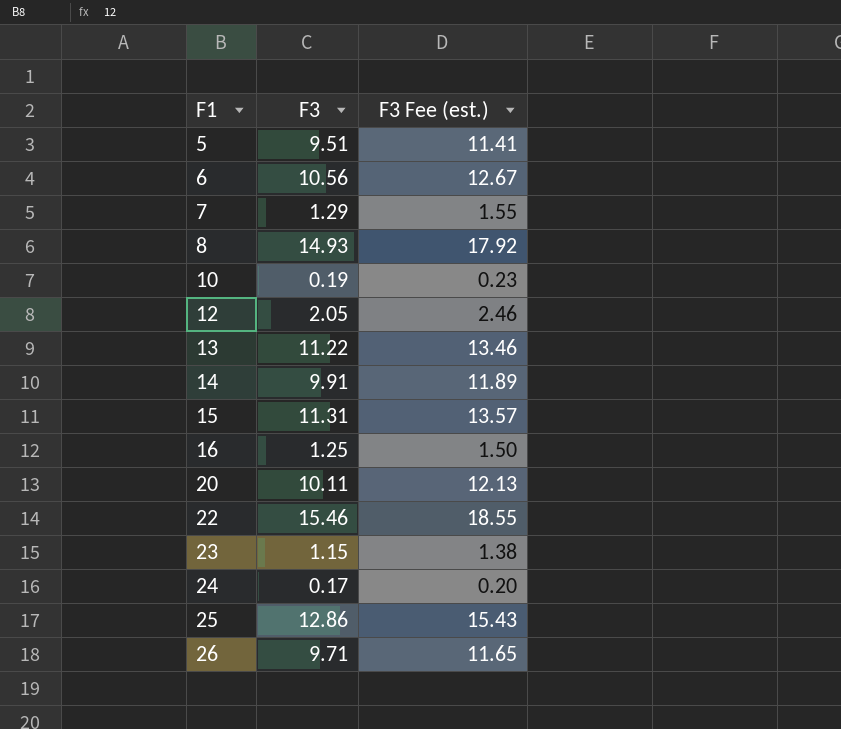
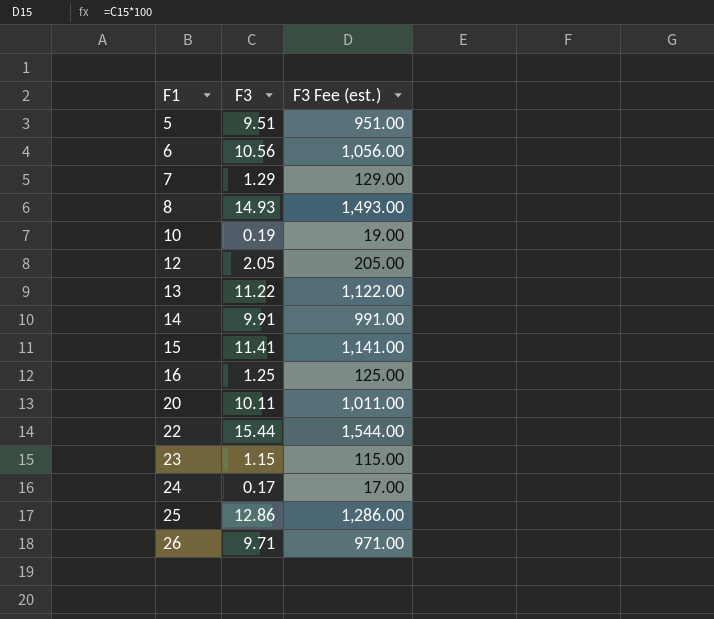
column F3 Fee (est.) | formula: [F3] * 1.2 -> [F3] * 100
15 | F3: 11.31 -> 11.41
22 | F3: 15.46 -> 15.44

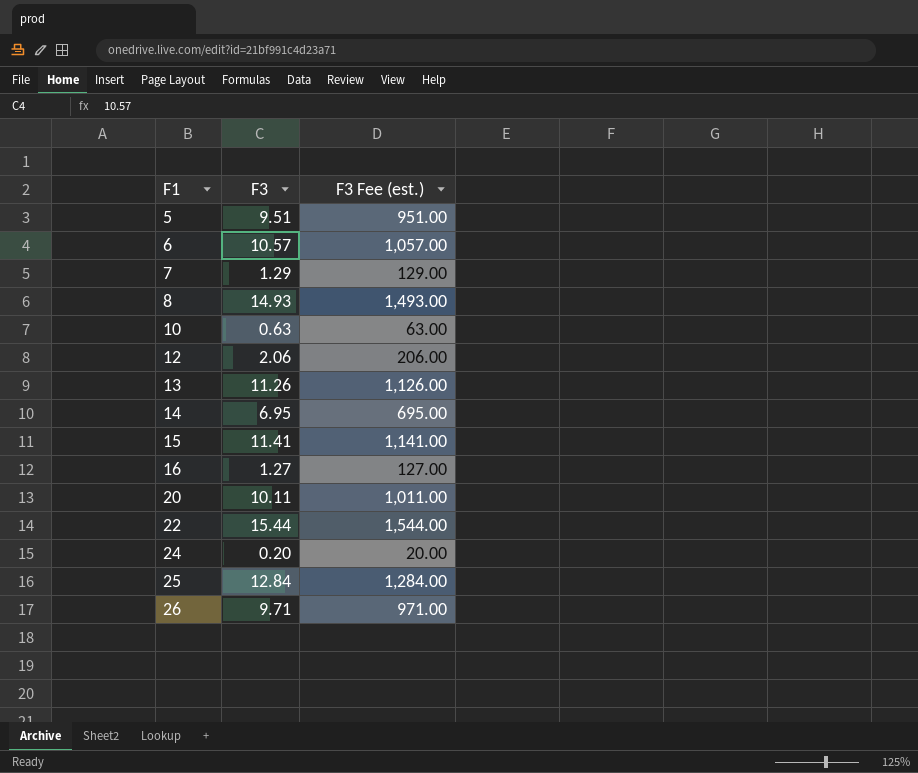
row 23: 1.15 | 115.00 -> none
6 | F3: 10.56 -> 10.57
6 | F3 Fee (est.): 1,056.00 -> 1,057.00
10 | F3: 0.19 -> 0.63
10 | F3 Fee (est.): 19.00 -> 63.00
12 | F3: 2.05 -> 2.06
12 | F3 Fee (est.): 205.00 -> 206.00
13 | F3: 11.22 -> 11.26
13 | F3 Fee (est.): 1,122.00 -> 1,126.00
14 | F3: 9.91 -> 6.95
14 | F3 Fee (est.): 991.00 -> 695.00
16 | F3: 1.25 -> 1.27
16 | F3 Fee (est.): 125.00 -> 127.00
24 | F3: 0.17 -> 0.20
24 | F3 Fee (est.): 17.00 -> 20.00
25 | F3: 12.86 -> 12.84
25 | F3 Fee (est.): 1,286.00 -> 1,284.00

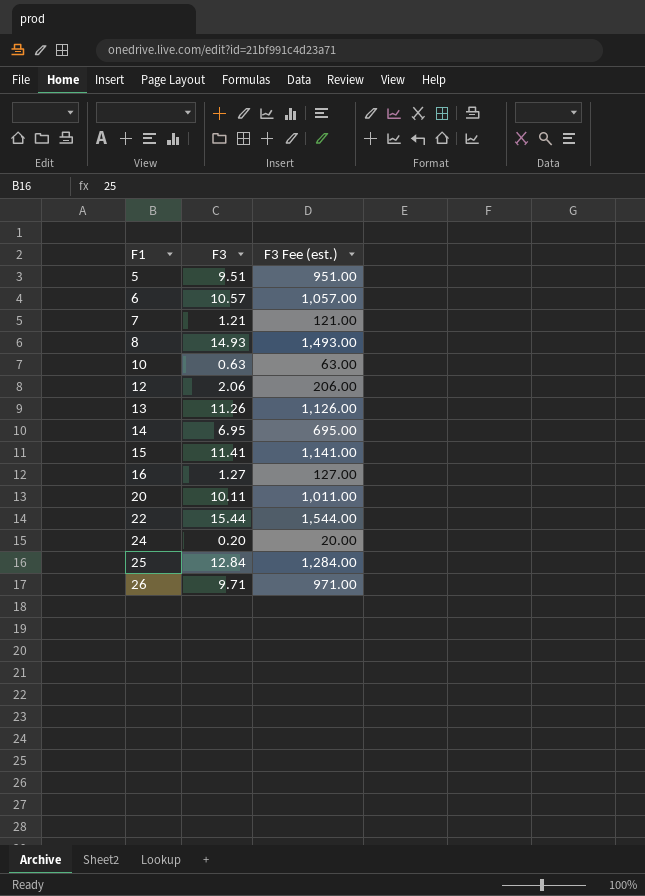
7 | F3: 1.29 -> 1.21
7 | F3 Fee (est.): 129.00 -> 121.00

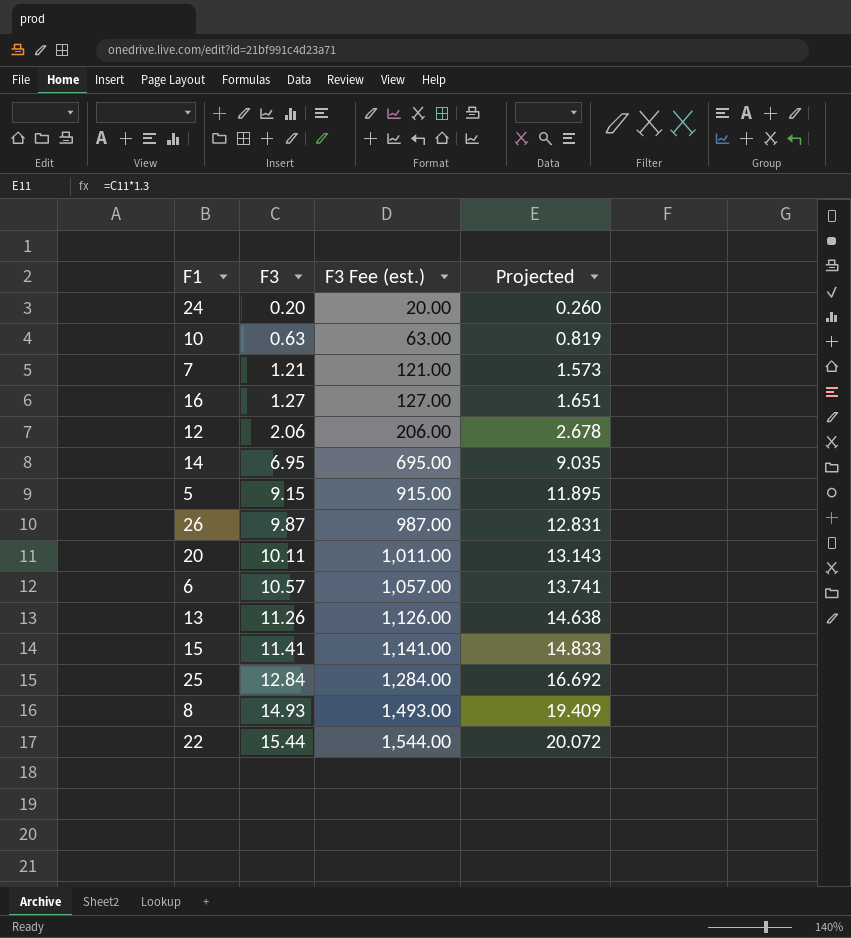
row order: F1 ascending -> F3 ascending
column Projected | formula: none -> [F3] * 1.3
5 | F3: 9.51 -> 9.15
5 | F3 Fee (est.): 951.00 -> 915.00
26 | F3: 9.71 -> 9.87
26 | F3 Fee (est.): 971.00 -> 987.00

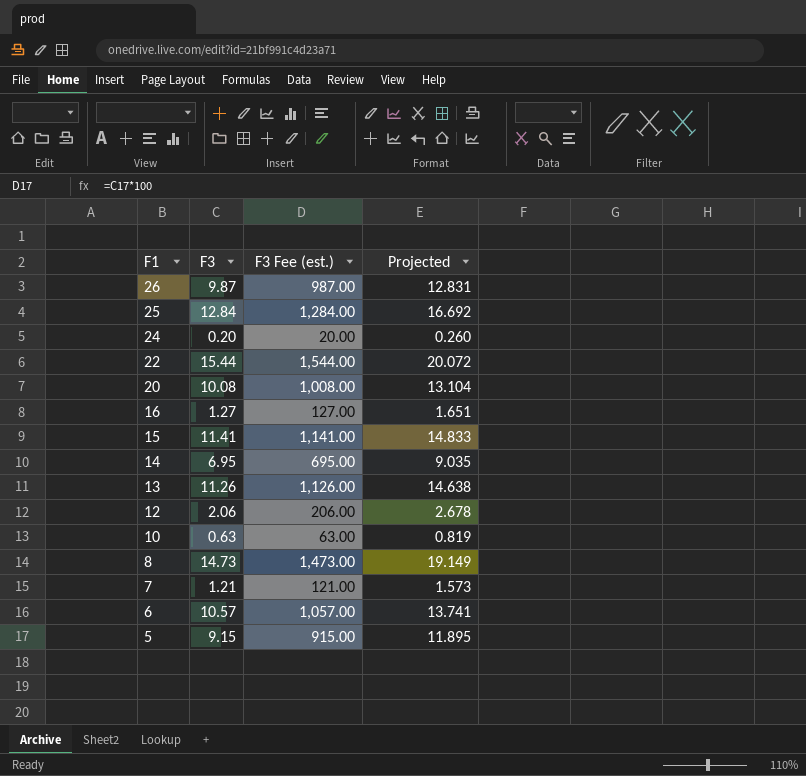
row order: F3 ascending -> F1 descending
20 | F3: 10.11 -> 10.08
20 | F3 Fee (est.): 1,011.00 -> 1,008.00
20 | Projected: 13.143 -> 13.104
8 | F3: 14.93 -> 14.73
8 | F3 Fee (est.): 1,493.00 -> 1,473.00
8 | Projected: 19.409 -> 19.149

